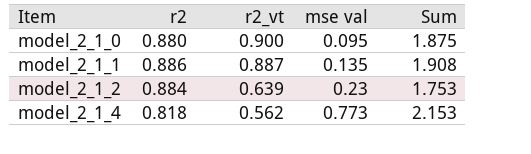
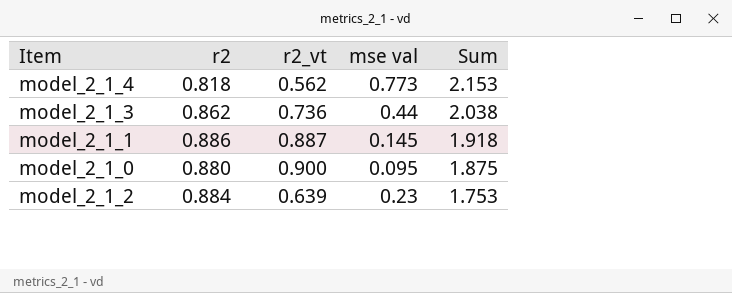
row order: Item ascending -> Sum descending
row model_2_1_3: none -> 0.862 | 0.736 | 0.44 | 2.038
model_2_1_1 | mse val: 0.135 -> 0.145
model_2_1_1 | Sum: 1.908 -> 1.918

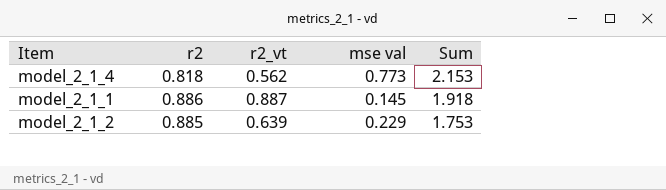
row model_2_1_3: 0.862 | 0.736 | 0.44 | 2.038 -> none
row model_2_1_0: 0.880 | 0.900 | 0.095 | 1.875 -> none
model_2_1_2 | r2: 0.884 -> 0.885
model_2_1_2 | mse val: 0.23 -> 0.229

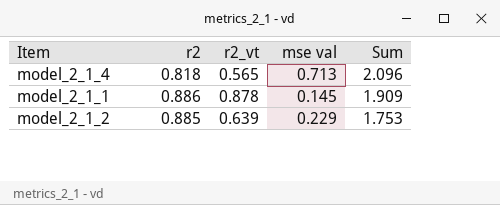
model_2_1_4 | r2_vt: 0.562 -> 0.565
model_2_1_4 | mse val: 0.773 -> 0.713
model_2_1_4 | Sum: 2.153 -> 2.096
model_2_1_1 | r2_vt: 0.887 -> 0.878
model_2_1_1 | Sum: 1.918 -> 1.909

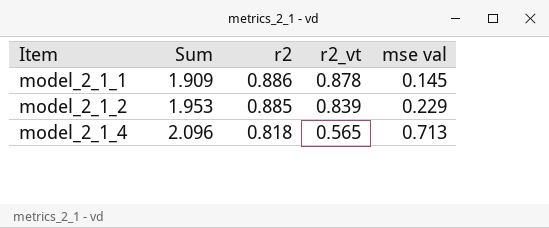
row order: Sum descending -> Item ascending
column Sum | position: 5 -> 2
model_2_1_2 | Sum: 1.753 -> 1.953
model_2_1_2 | r2_vt: 0.639 -> 0.839

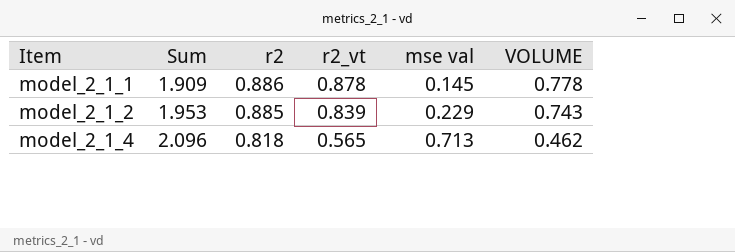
column VOLUME | formula: none -> [r2] * [r2_vt]

